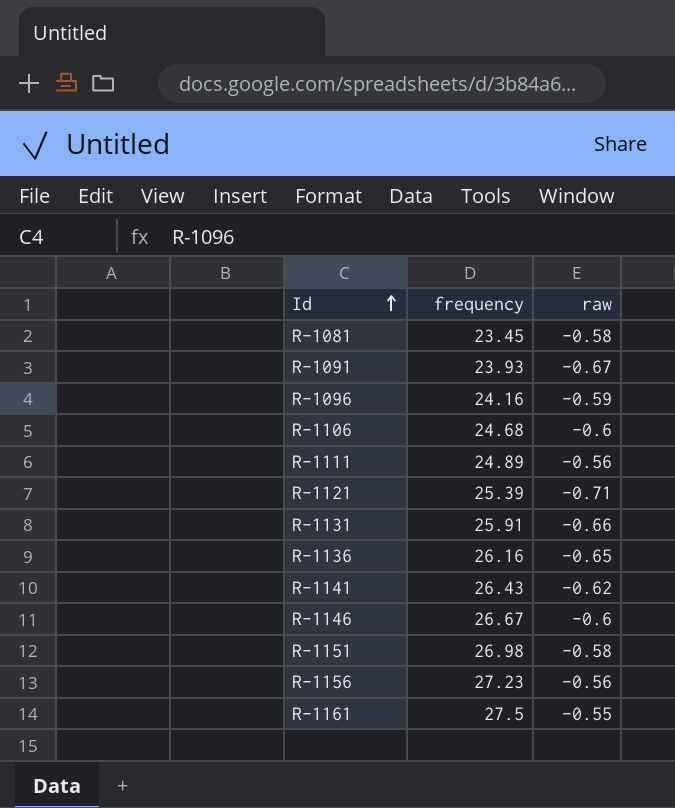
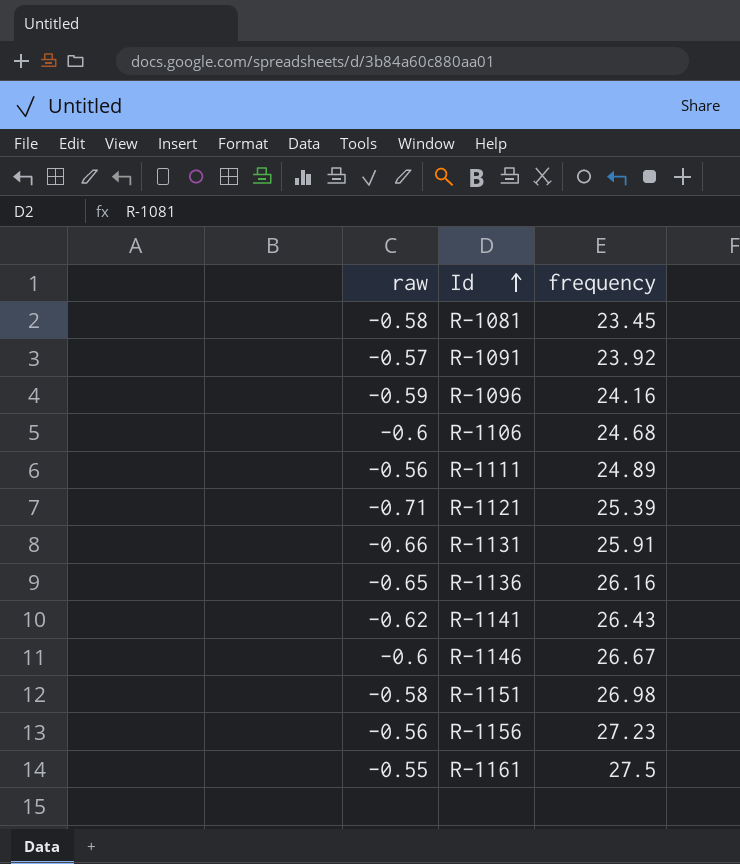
column raw | position: 3 -> 1
R-1091 | raw: -0.67 -> -0.57
R-1091 | frequency: 23.93 -> 23.92

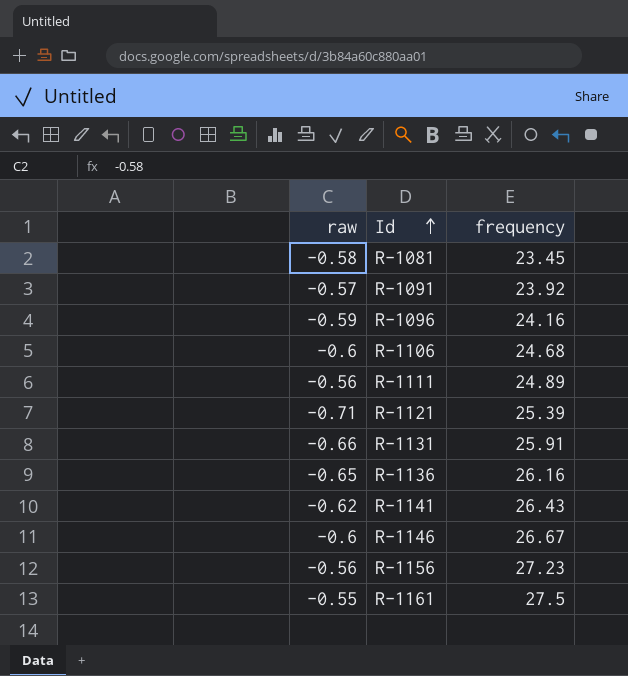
row R-1151: -0.58 | 26.98 -> none

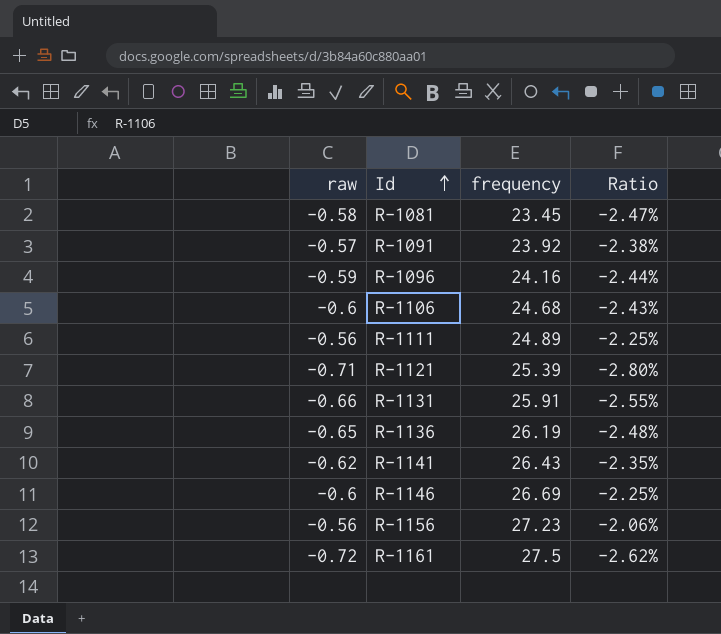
column Ratio | formula: none -> [raw] / [frequency]
R-1136 | frequency: 26.16 -> 26.19
R-1146 | frequency: 26.67 -> 26.69
R-1161 | raw: -0.55 -> -0.72

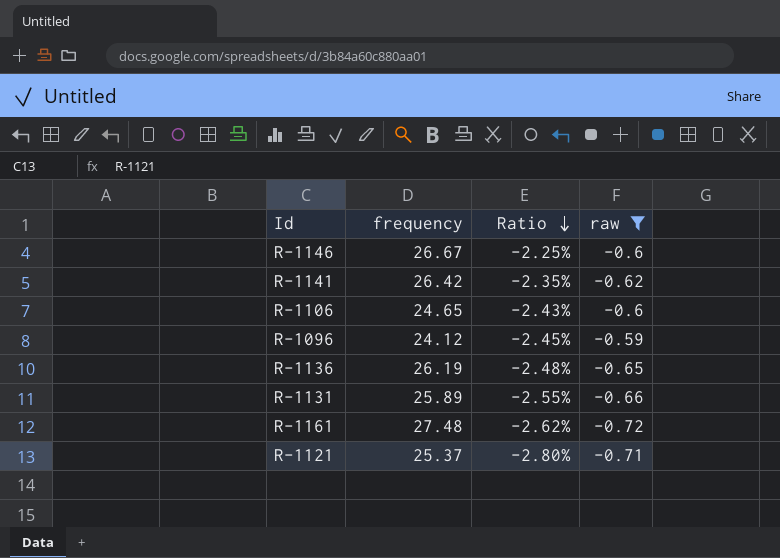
filter: none -> raw <= -0.59
row order: Id ascending -> Ratio descending
column raw | position: 1 -> 4
R-1146 | frequency: 26.69 -> 26.67
R-1141 | frequency: 26.43 -> 26.42
R-1106 | frequency: 24.68 -> 24.65
R-1096 | frequency: 24.16 -> 24.12
R-1096 | Ratio: -2.44% -> -2.45%
R-1131 | frequency: 25.91 -> 25.89
R-1161 | frequency: 27.5 -> 27.48
R-1121 | frequency: 25.39 -> 25.37

